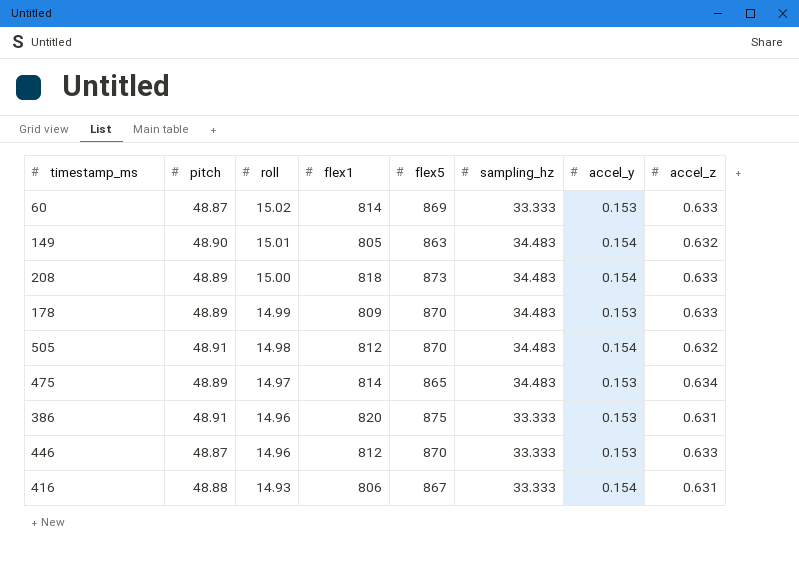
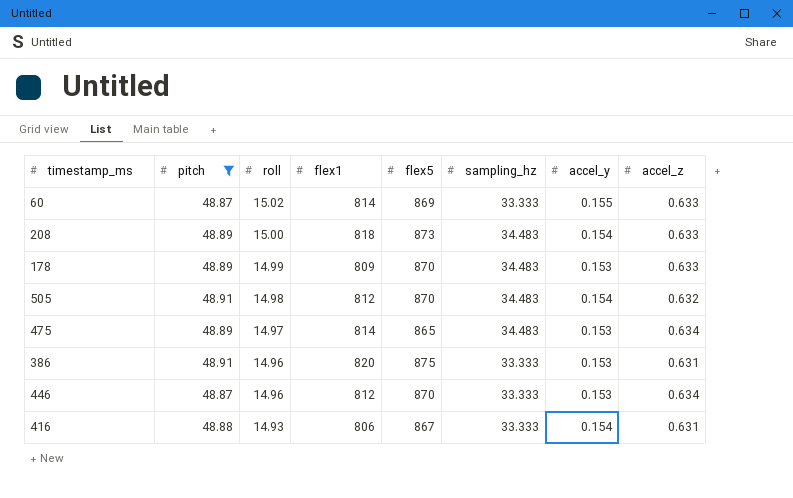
filter: none -> pitch != 48.90
60 | accel_y: 0.153 -> 0.155
446 | accel_z: 0.633 -> 0.634

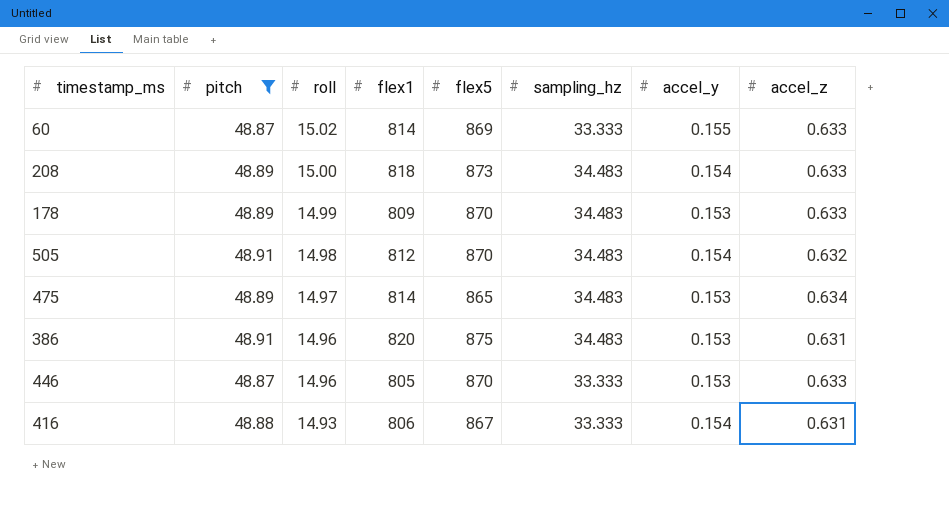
386 | sampling_hz: 33.333 -> 34.483
446 | flex1: 812 -> 805
446 | accel_z: 0.634 -> 0.633

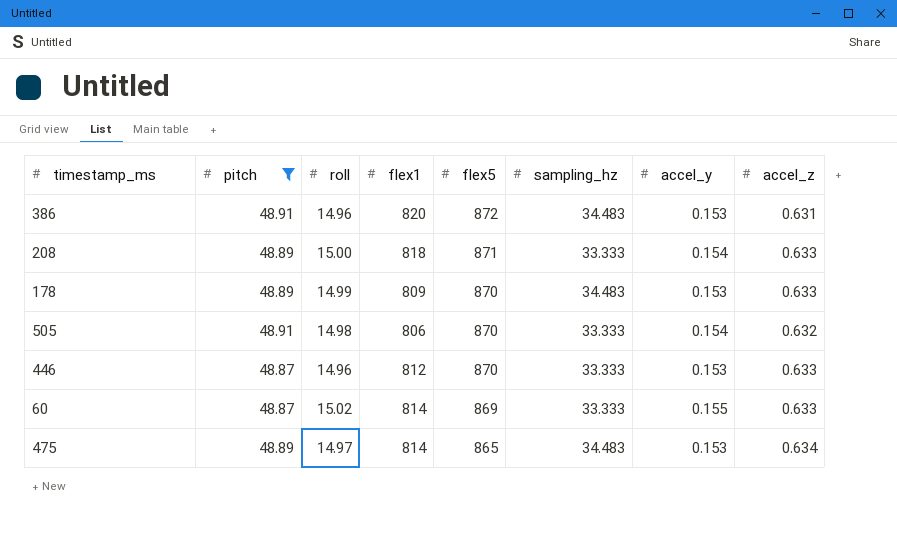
row order: roll descending -> flex5 descending
row 416: 48.88 | 14.93 | 806 | 867 | 33.333 | 0.154 | 0.631 -> none
386 | flex5: 875 -> 872
208 | flex5: 873 -> 871
208 | sampling_hz: 34.483 -> 33.333
505 | flex1: 812 -> 806
505 | sampling_hz: 34.483 -> 33.333
446 | flex1: 805 -> 812

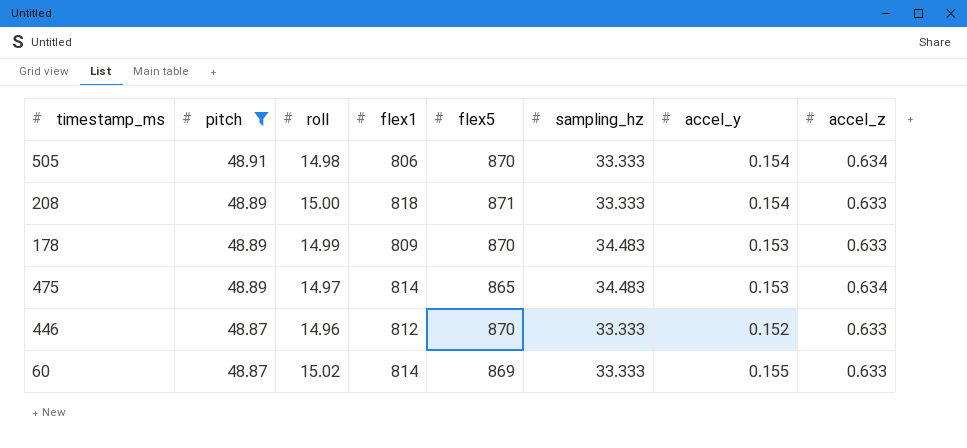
row order: flex5 descending -> pitch descending
row 386: 48.91 | 14.96 | 820 | 872 | 34.483 | 0.153 | 0.631 -> none
505 | accel_z: 0.632 -> 0.634
446 | accel_y: 0.153 -> 0.152

